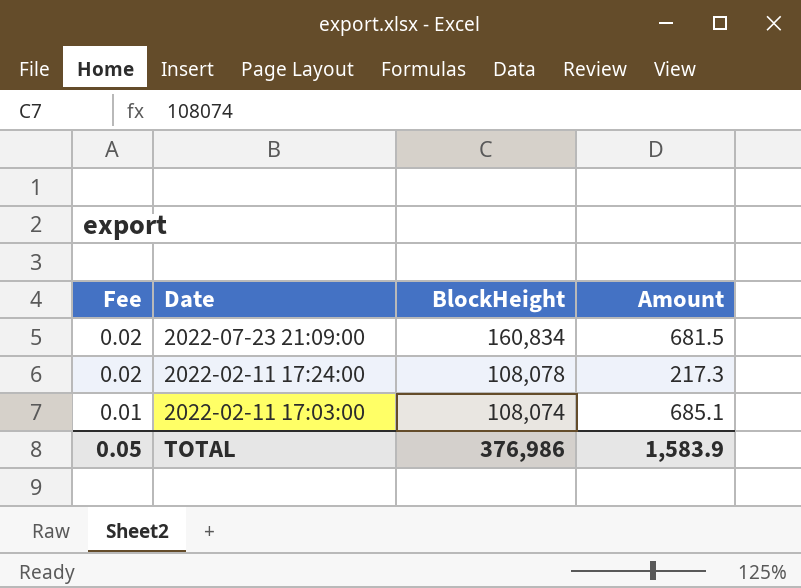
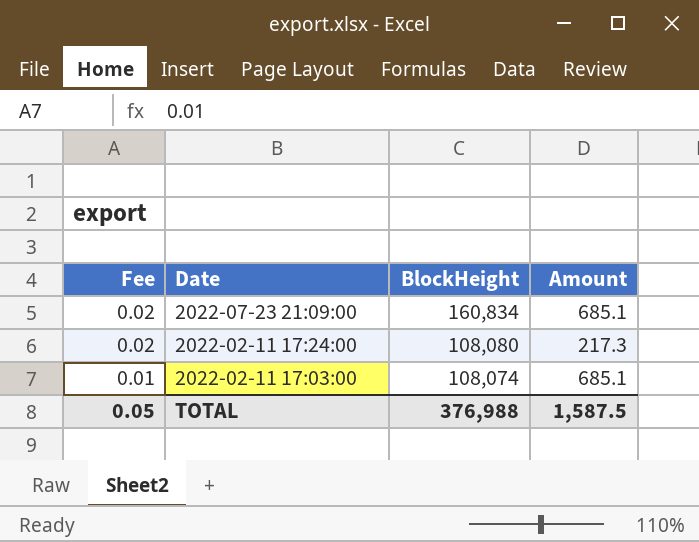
2022-07-23 21:09:00 | Amount: 681.5 -> 685.1
2022-02-11 17:24:00 | BlockHeight: 108,078 -> 108,080
TOTAL | BlockHeight: 376,986 -> 376,988
TOTAL | Amount: 1,583.9 -> 1,587.5

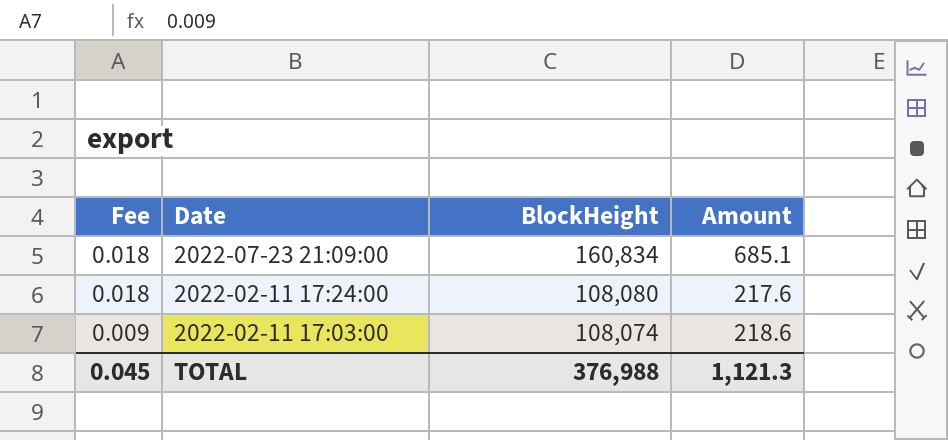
2022-07-23 21:09:00 | Fee: 0.02 -> 0.018
2022-02-11 17:24:00 | Fee: 0.02 -> 0.018
2022-02-11 17:24:00 | Amount: 217.3 -> 217.6
2022-02-11 17:03:00 | Fee: 0.01 -> 0.009
2022-02-11 17:03:00 | Amount: 685.1 -> 218.6
TOTAL | Fee: 0.05 -> 0.045
TOTAL | Amount: 1,587.5 -> 1,121.3

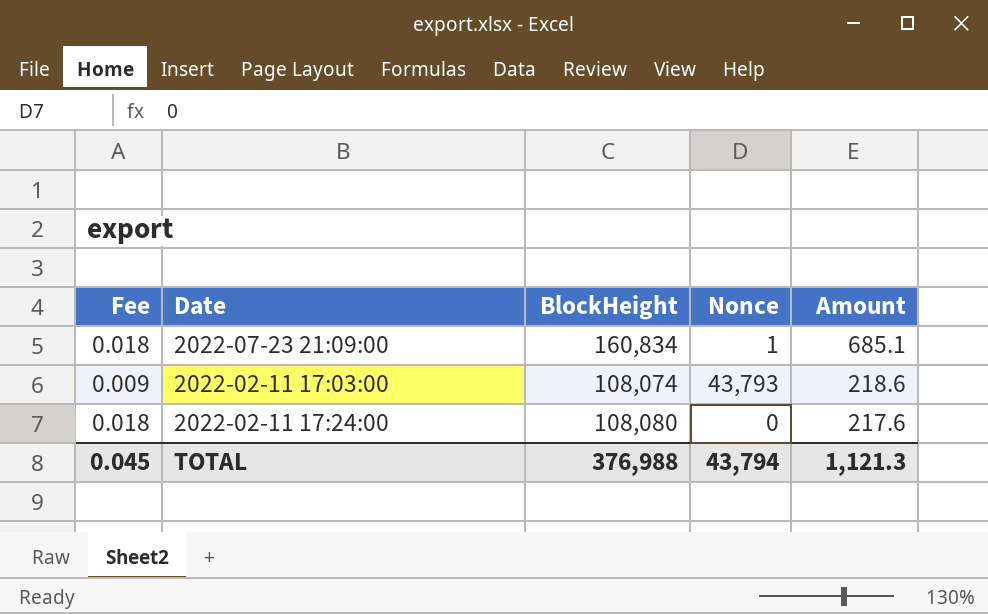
row order: Fee descending -> Amount descending
column Nonce | position: none -> 4

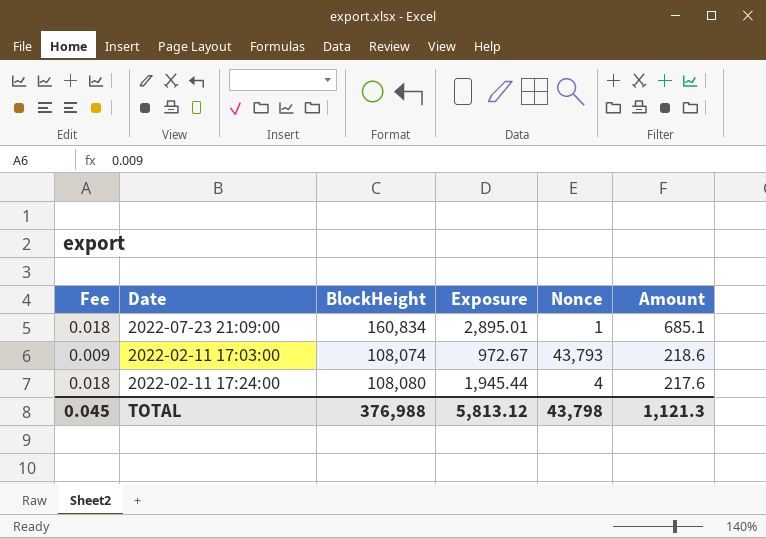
column Exposure | formula: none -> [Fee] * [BlockHeight]
2022-02-11 17:24:00 | Nonce: 0 -> 4
TOTAL | Nonce: 43,794 -> 43,798

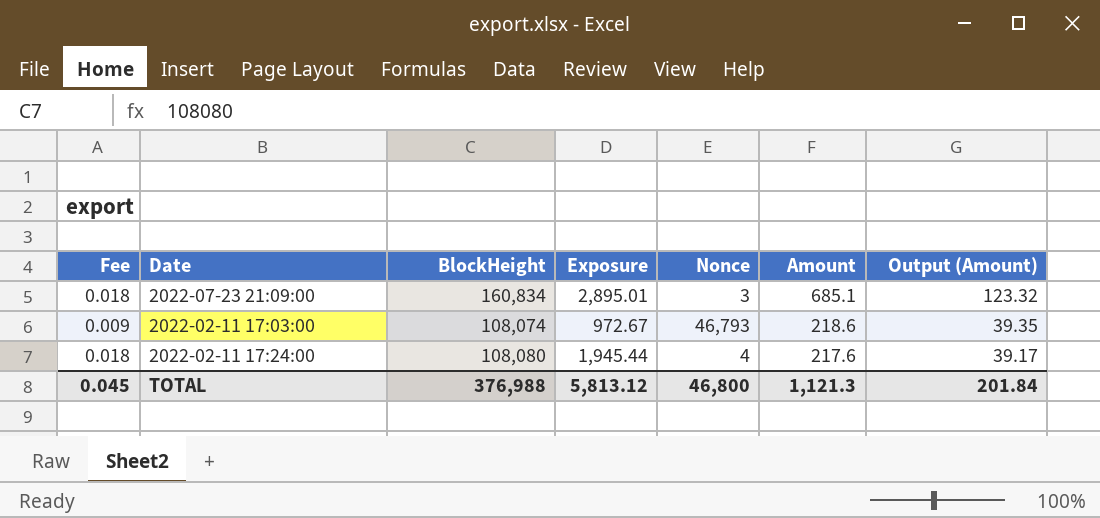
column Output (Amount) | formula: none -> [Amount] * 0.18
2022-07-23 21:09:00 | Nonce: 1 -> 3
2022-02-11 17:03:00 | Nonce: 43,793 -> 46,793
TOTAL | Nonce: 43,798 -> 46,800

